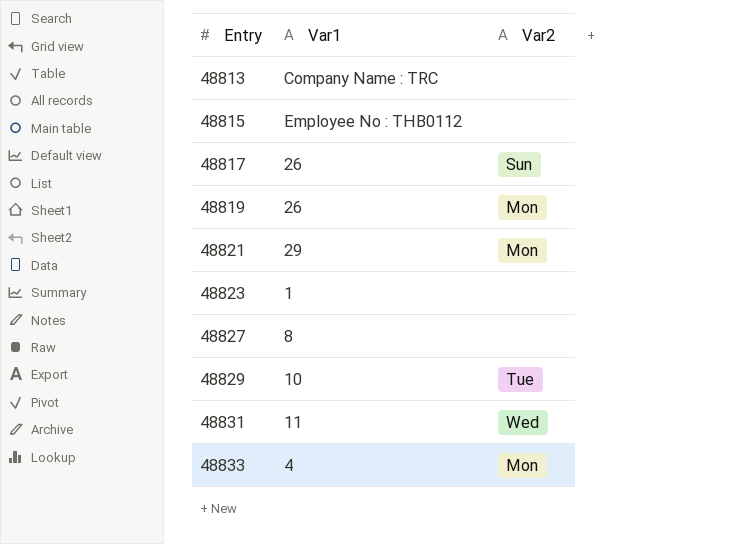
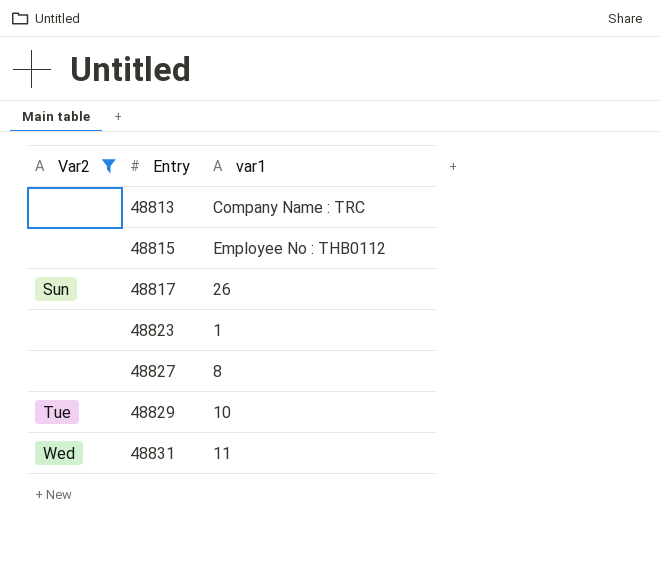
filter: none -> Var2 != Mon
column Var2 | position: 3 -> 1
column name: Var1 -> var1

